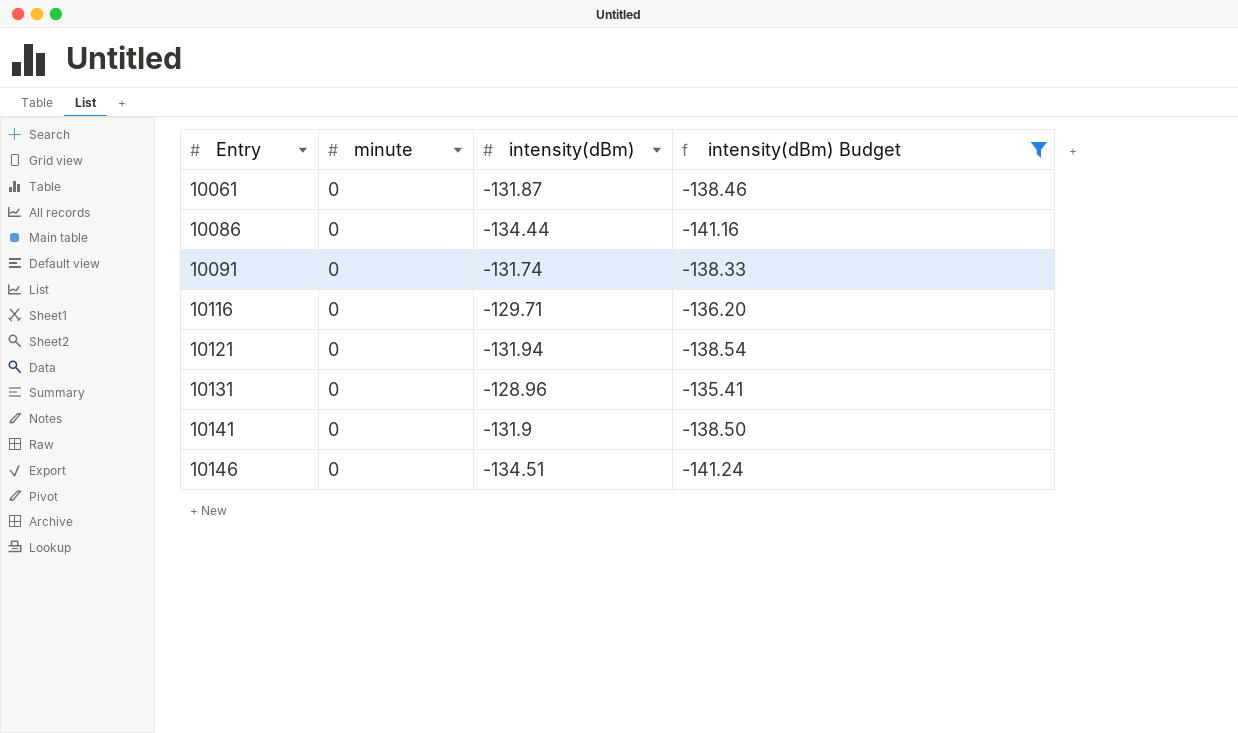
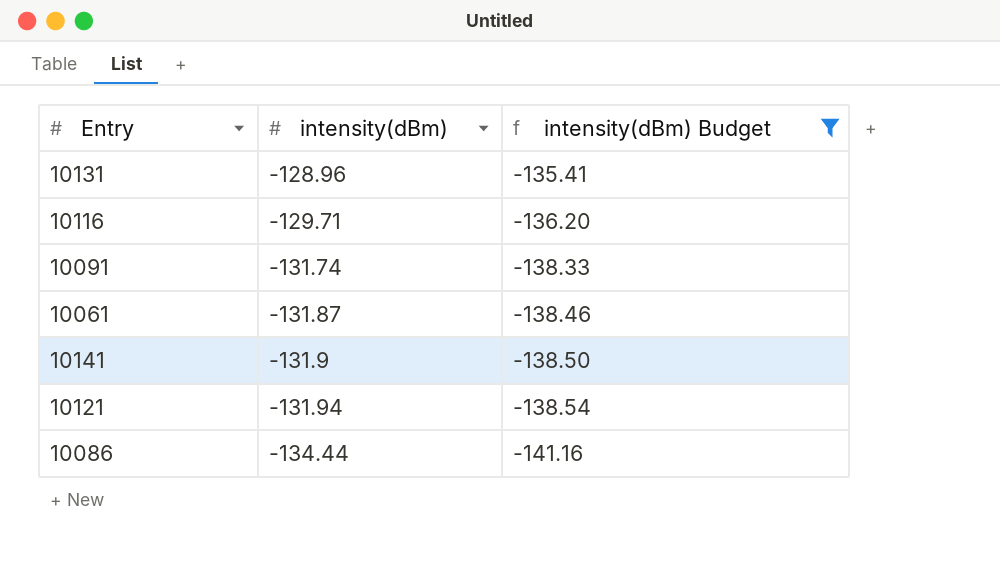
row order: Entry ascending -> intensity(dBm) descending
column minute | position: 2 -> none
row 10146: 0 | -134.51 | -141.24 -> none

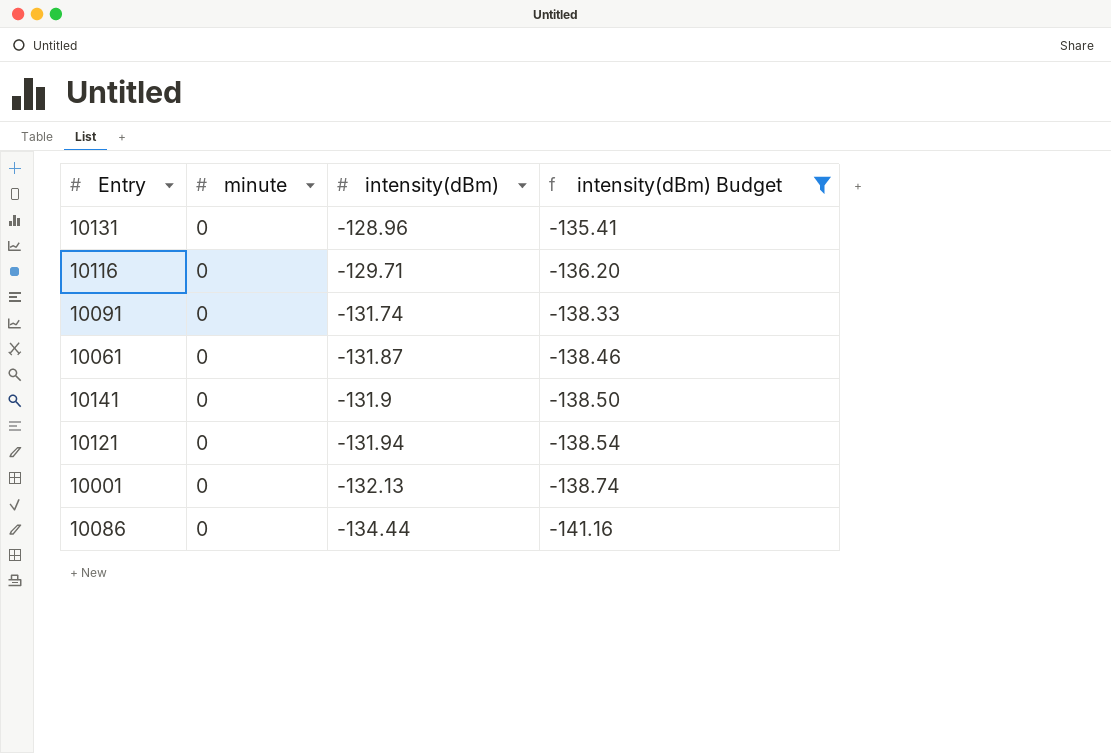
column minute | position: none -> 2
row 10001: none -> 0 | -132.13 | -138.74

